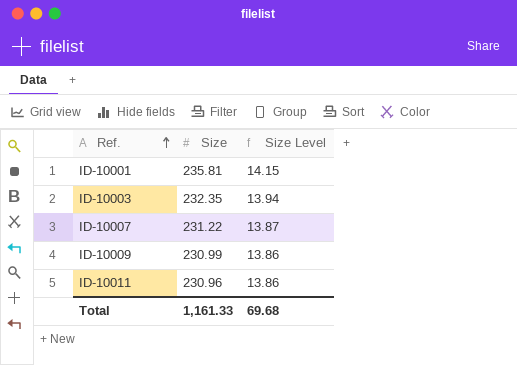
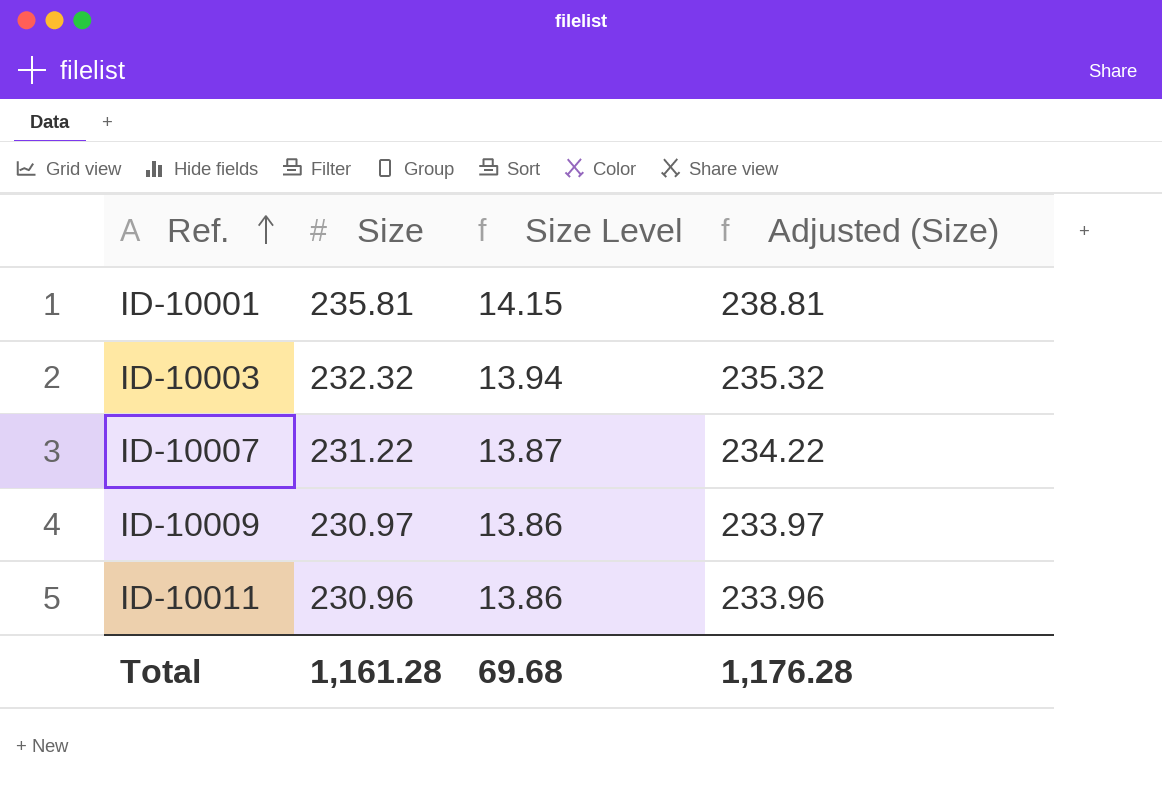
column Adjusted (Size) | formula: none -> [Size] + 3
ID-10003 | Size: 232.35 -> 232.32
ID-10009 | Size: 230.99 -> 230.97
Total | Size: 1,161.33 -> 1,161.28

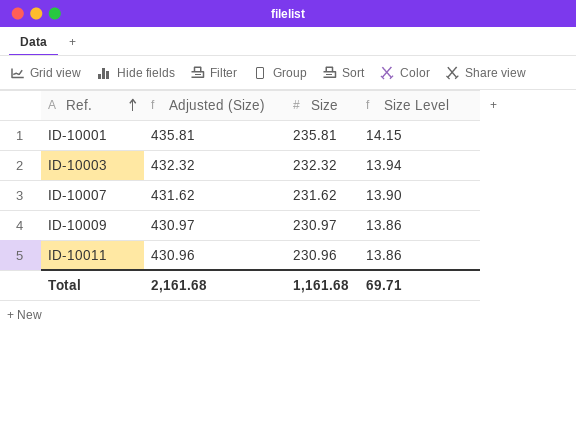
column Adjusted (Size) | formula: [Size] + 3 -> [Size] + 200
column Adjusted (Size) | position: 4 -> 2
ID-10007 | Size: 231.22 -> 231.62
ID-10007 | Size Level: 13.87 -> 13.90
Total | Adjusted (Size): 1,176.28 -> 2,161.68
Total | Size: 1,161.28 -> 1,161.68
Total | Size Level: 69.68 -> 69.71

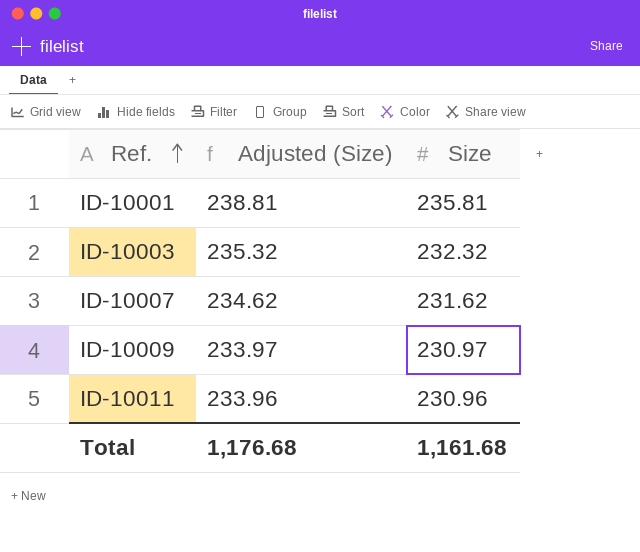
column Size Level | formula: [Size] * 0.06 -> none
column Adjusted (Size) | formula: [Size] + 200 -> [Size] + 3
Total | Adjusted (Size): 2,161.68 -> 1,176.68

